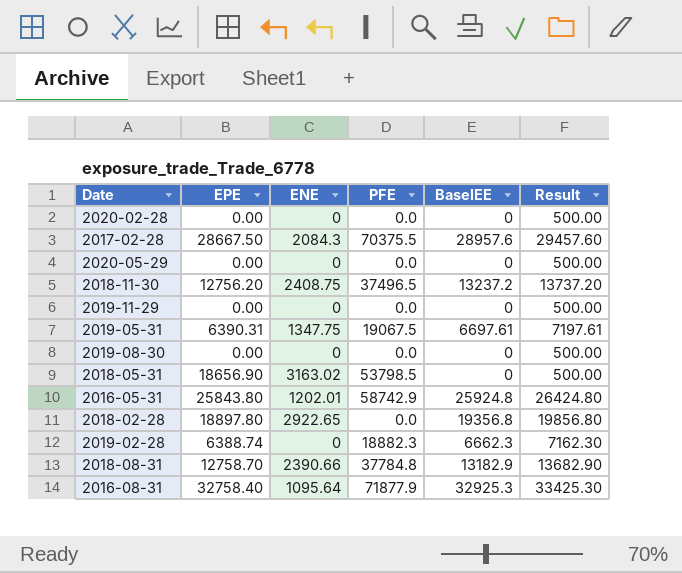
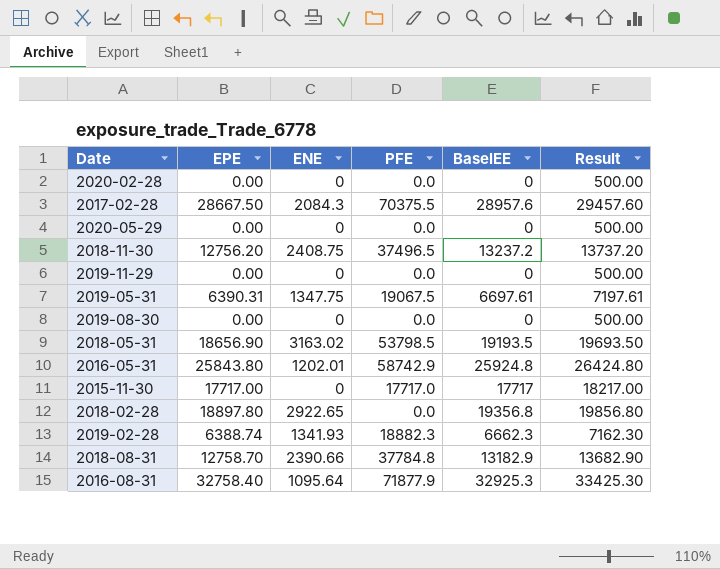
2018-05-31 | BaselEE: 0 -> 19193.5
2018-05-31 | Result: 500.00 -> 19693.50
row 2015-11-30: none -> 17717.00 | 0 | 17717.0 | 17717 | 18217.00
2019-02-28 | ENE: 0 -> 1341.93

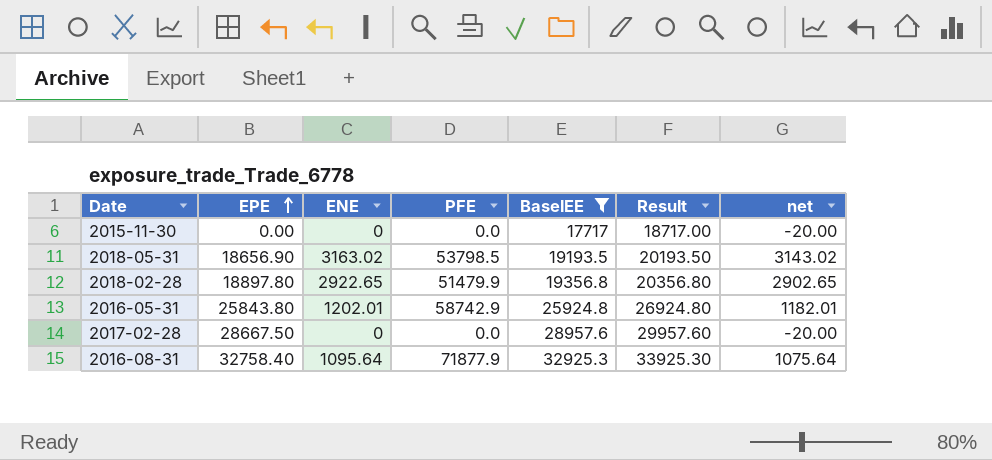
filter: none -> BaselEE >= 17717
row order: none -> EPE ascending
column Result | formula: [BaselEE] + 500 -> [BaselEE] + 1000
column net | formula: none -> [ENE] - 20
2015-11-30 | EPE: 17717.00 -> 0.00
2015-11-30 | PFE: 17717.0 -> 0.0
2018-02-28 | PFE: 0.0 -> 51479.9
2017-02-28 | ENE: 2084.3 -> 0
2017-02-28 | PFE: 70375.5 -> 0.0

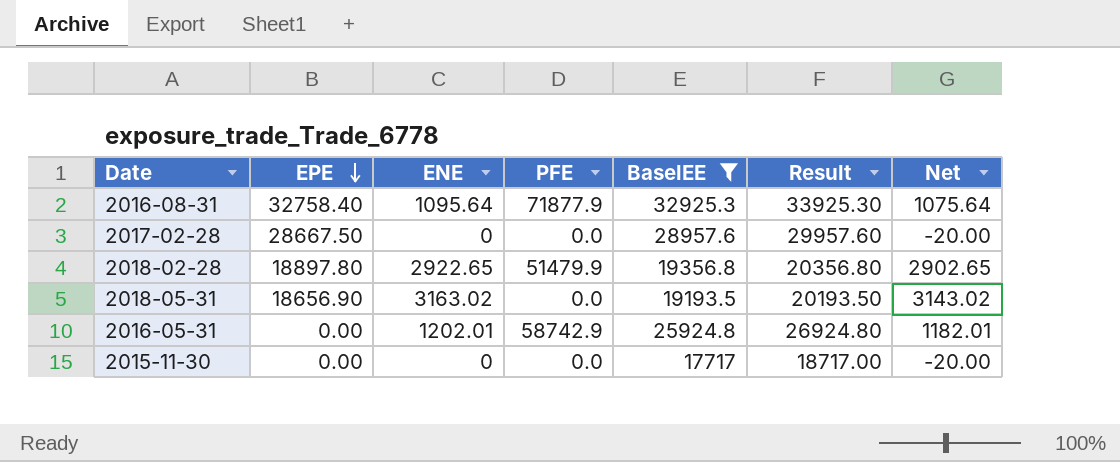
row order: EPE ascending -> EPE descending
column name: net -> Net
2018-05-31 | PFE: 53798.5 -> 0.0
2016-05-31 | EPE: 25843.80 -> 0.00

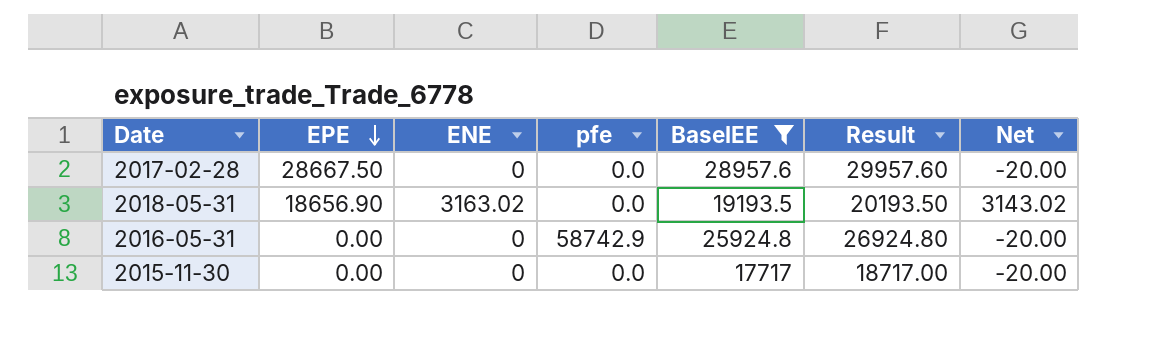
column name: PFE -> pfe
row 2016-08-31: 32758.40 | 1095.64 | 71877.9 | 32925.3 | 33925.30 | 1075.64 -> none
row 2018-02-28: 18897.80 | 2922.65 | 51479.9 | 19356.8 | 20356.80 | 2902.65 -> none
2016-05-31 | ENE: 1202.01 -> 0
2016-05-31 | Net: 1182.01 -> -20.00

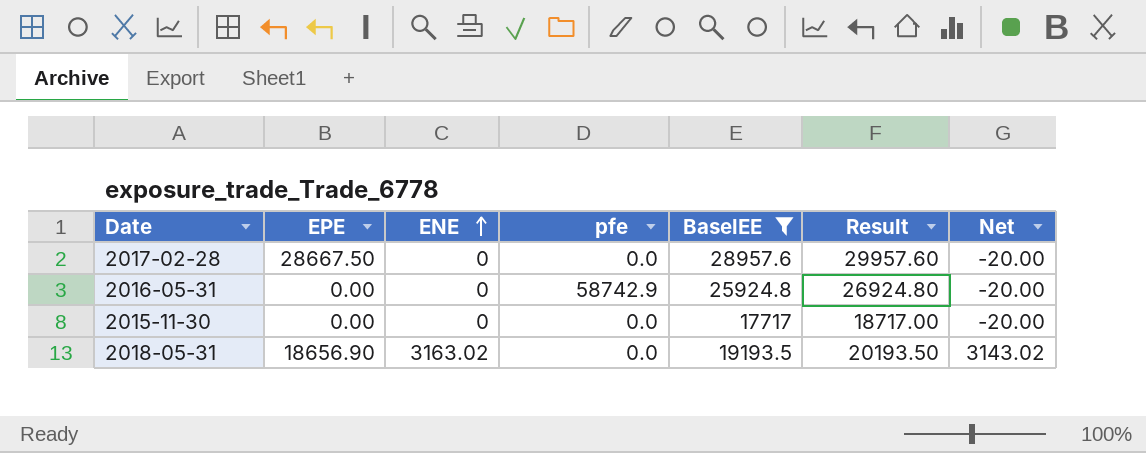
row order: EPE descending -> ENE ascending

